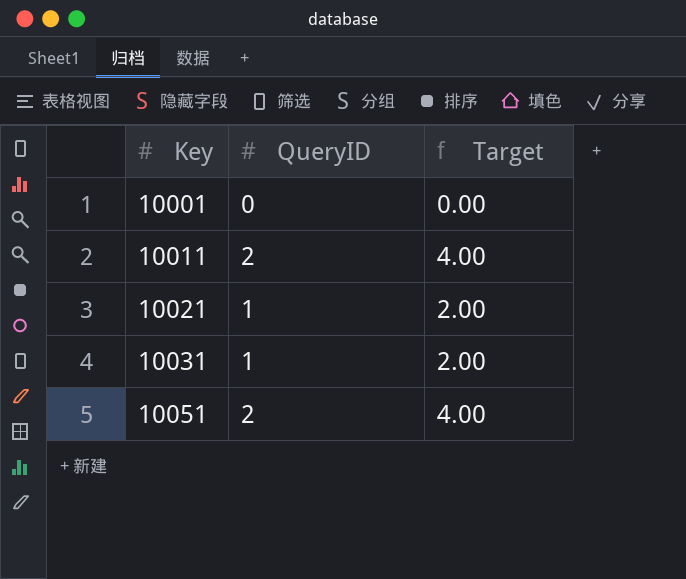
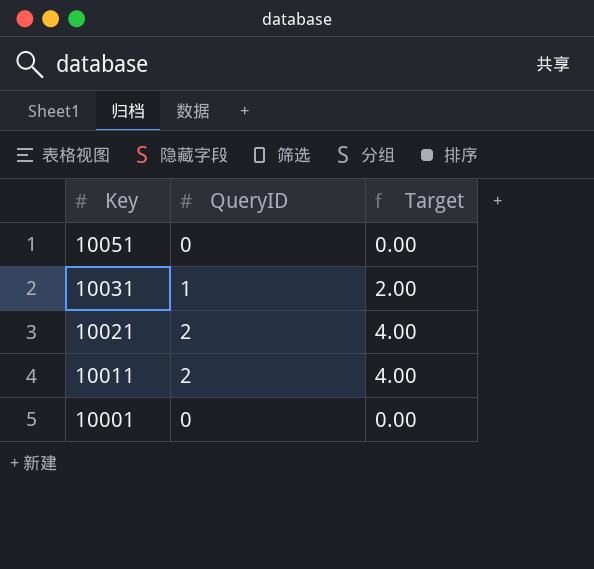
row order: Key ascending -> Key descending
10051 | QueryID: 2 -> 0
10051 | Target: 4.00 -> 0.00
10021 | QueryID: 1 -> 2
10021 | Target: 2.00 -> 4.00

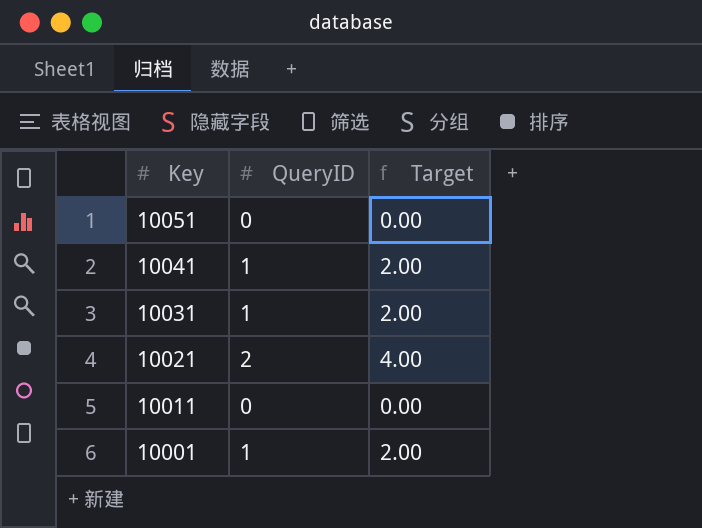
row 10041: none -> 1 | 2.00
10011 | QueryID: 2 -> 0
10011 | Target: 4.00 -> 0.00
10001 | QueryID: 0 -> 1
10001 | Target: 0.00 -> 2.00

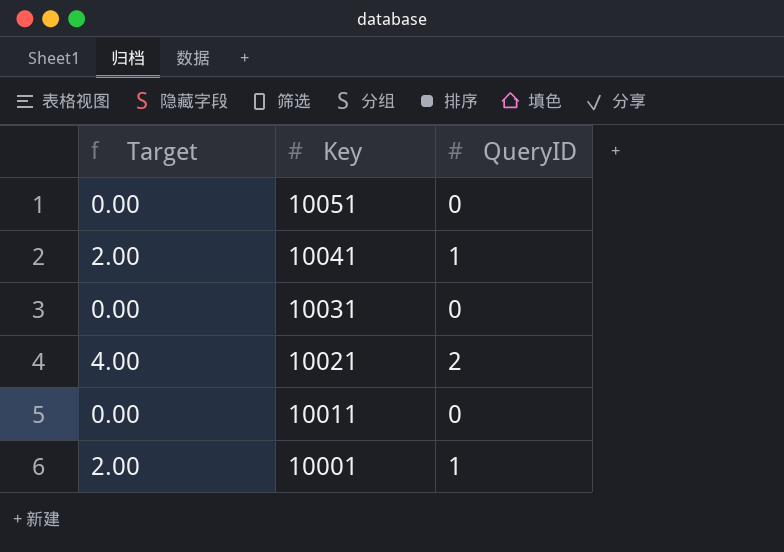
column Target | position: 3 -> 1
10031 | Target: 2.00 -> 0.00
10031 | QueryID: 1 -> 0

